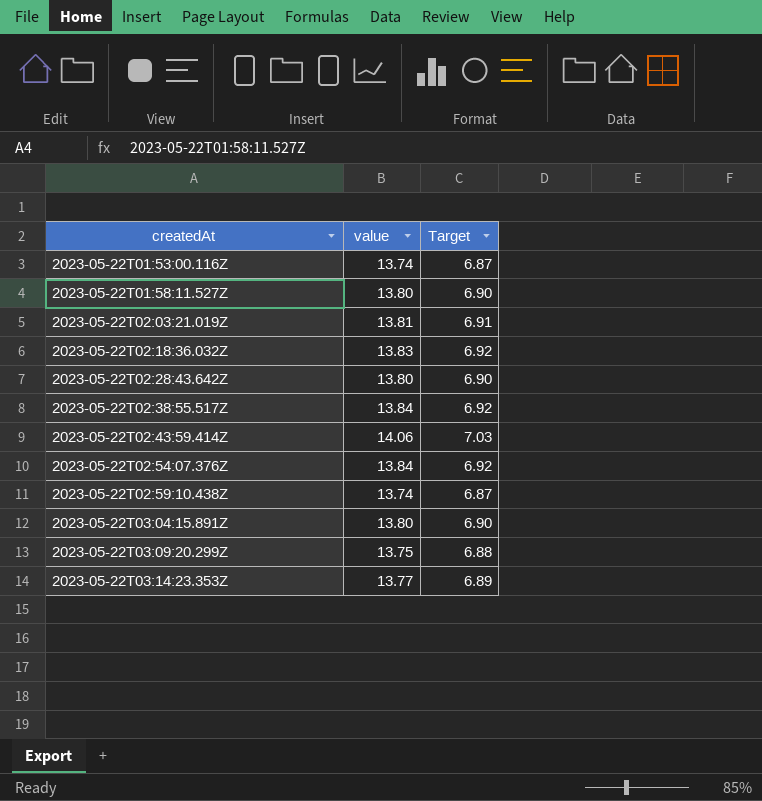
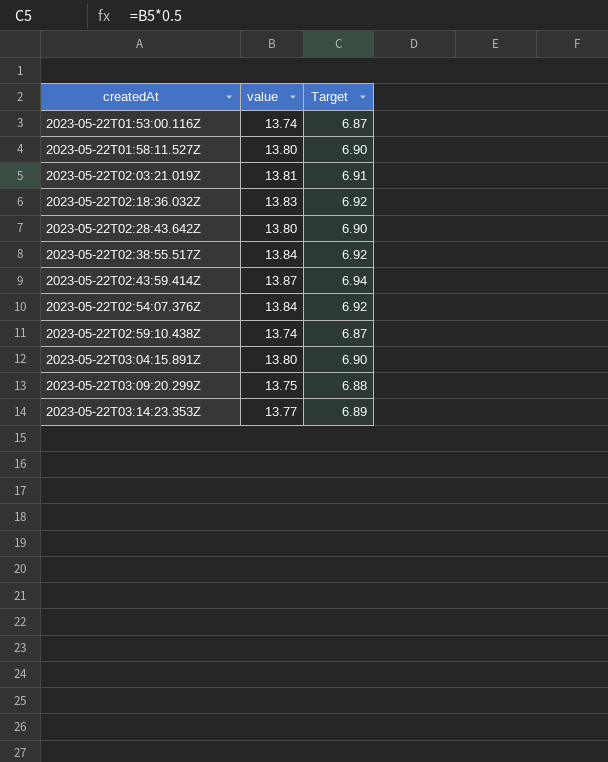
2023-05-22T02:43:59.414Z | value: 14.06 -> 13.87
2023-05-22T02:43:59.414Z | Target: 7.03 -> 6.94

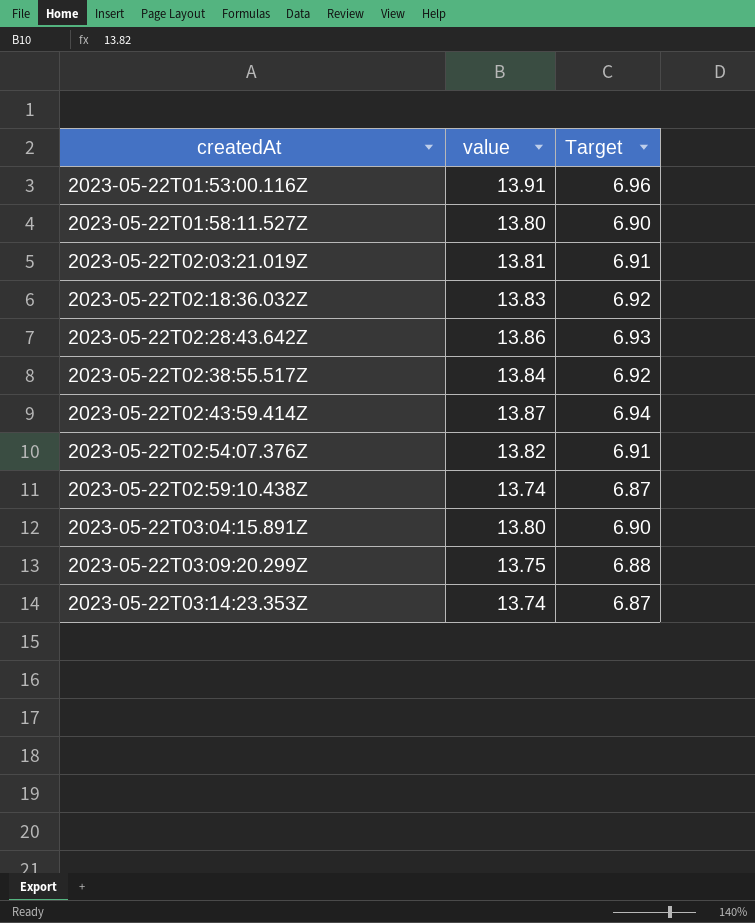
2023-05-22T01:53:00.116Z | value: 13.74 -> 13.91
2023-05-22T01:53:00.116Z | Target: 6.87 -> 6.96
2023-05-22T02:28:43.642Z | value: 13.80 -> 13.86
2023-05-22T02:28:43.642Z | Target: 6.90 -> 6.93
2023-05-22T02:54:07.376Z | value: 13.84 -> 13.82
2023-05-22T02:54:07.376Z | Target: 6.92 -> 6.91
2023-05-22T03:14:23.353Z | value: 13.77 -> 13.74
2023-05-22T03:14:23.353Z | Target: 6.89 -> 6.87

